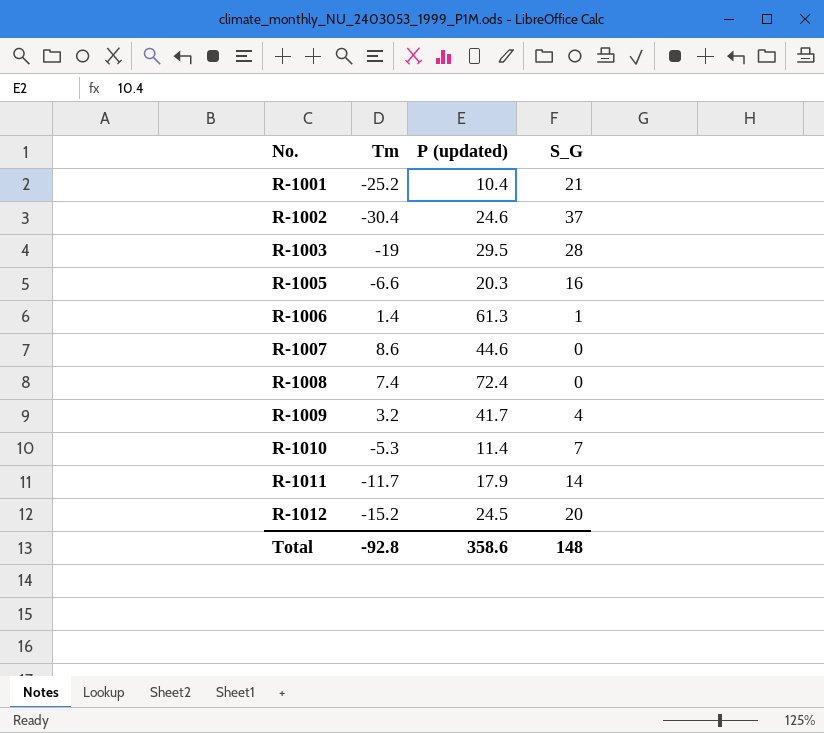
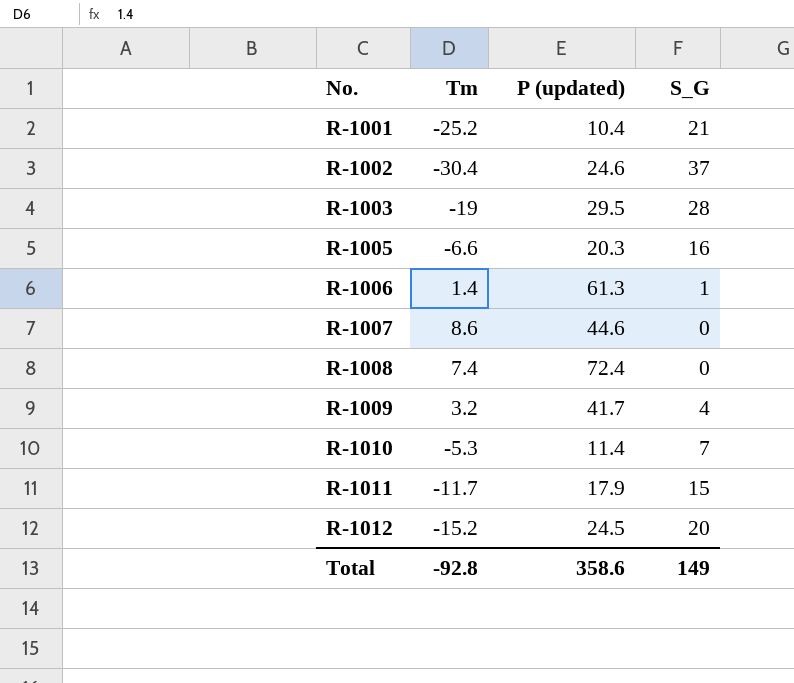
R-1011 | S_G: 14 -> 15
Total | S_G: 148 -> 149

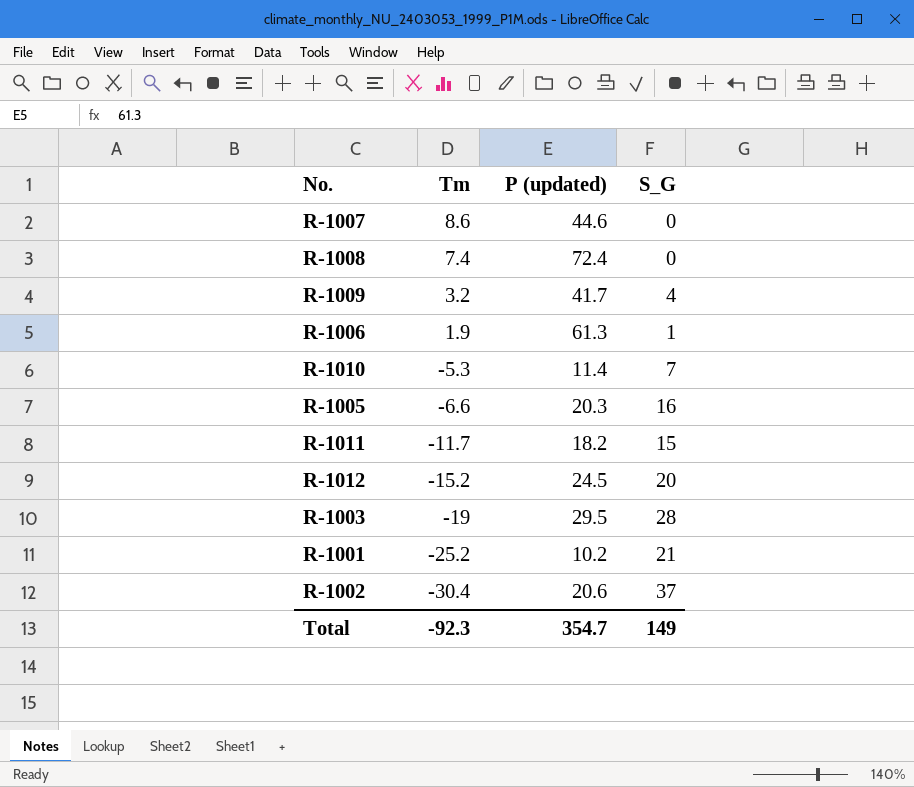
row order: No. ascending -> Tm descending
R-1006 | Tm: 1.4 -> 1.9
R-1011 | P (updated): 17.9 -> 18.2
R-1001 | P (updated): 10.4 -> 10.2
R-1002 | P (updated): 24.6 -> 20.6
Total | Tm: -92.8 -> -92.3
Total | P (updated): 358.6 -> 354.7

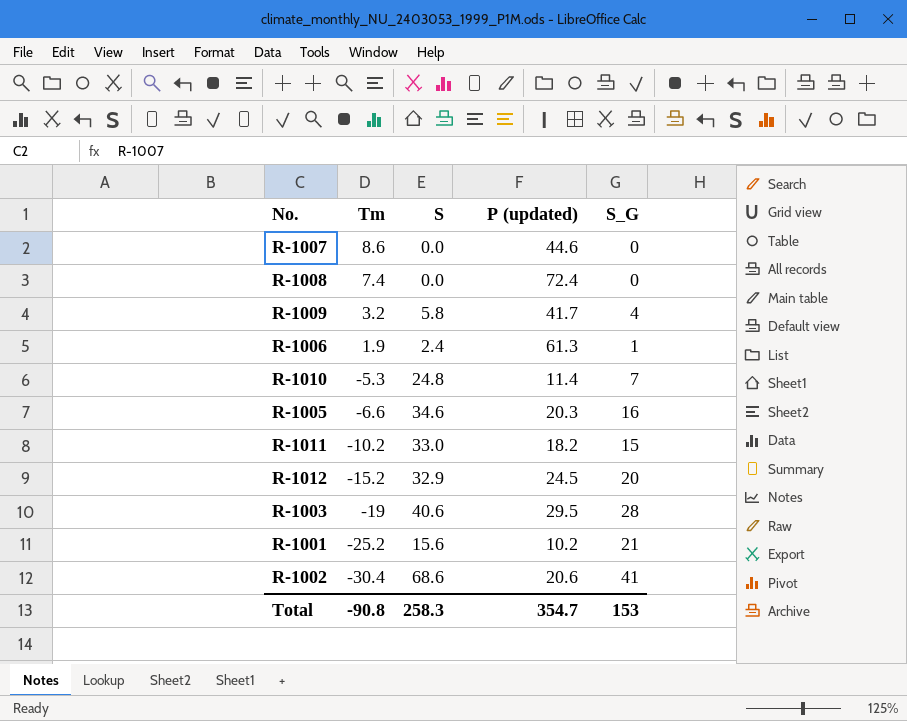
column S | position: none -> 3
R-1011 | Tm: -11.7 -> -10.2
R-1002 | S_G: 37 -> 41
Total | Tm: -92.3 -> -90.8
Total | S_G: 149 -> 153

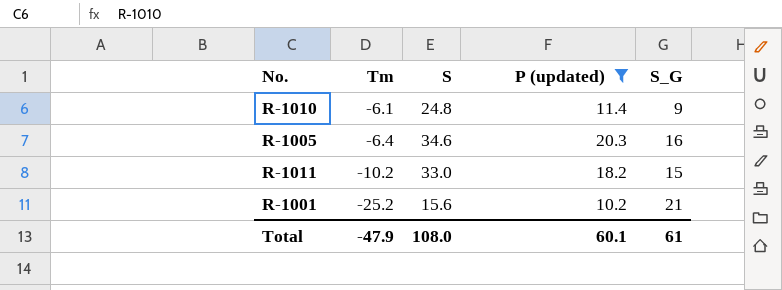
filter: none -> P (updated) <= 20.3
R-1010 | Tm: -5.3 -> -6.1
R-1010 | S_G: 7 -> 9
R-1005 | Tm: -6.6 -> -6.4
Total | Tm: -90.8 -> -47.9
Total | S: 258.3 -> 108.0
Total | P (updated): 354.7 -> 60.1
Total | S_G: 153 -> 61

